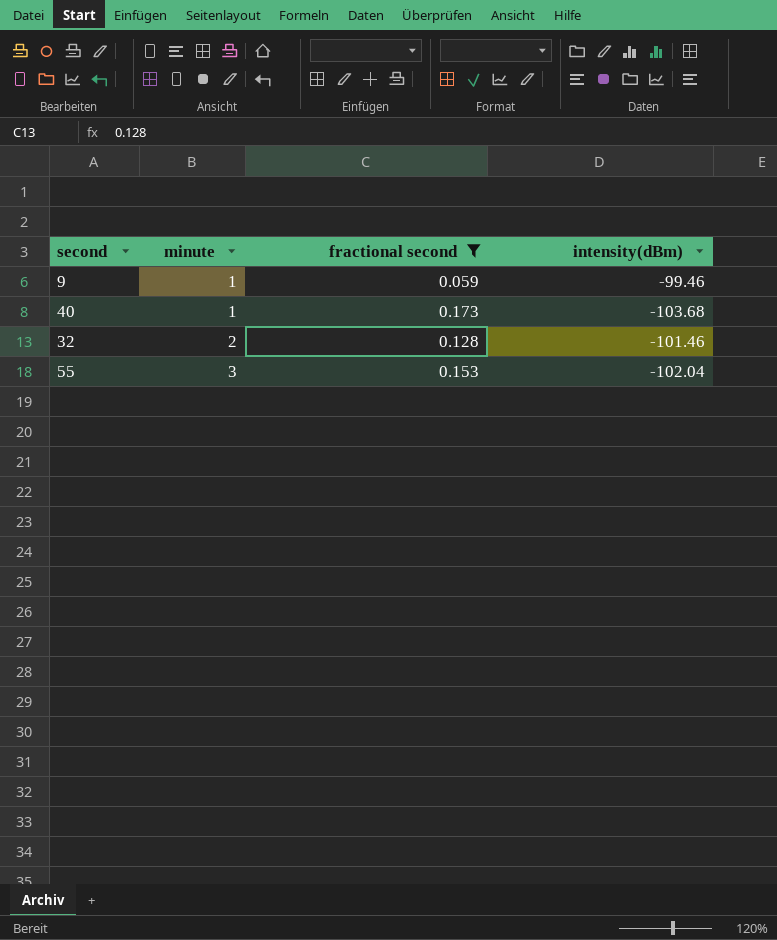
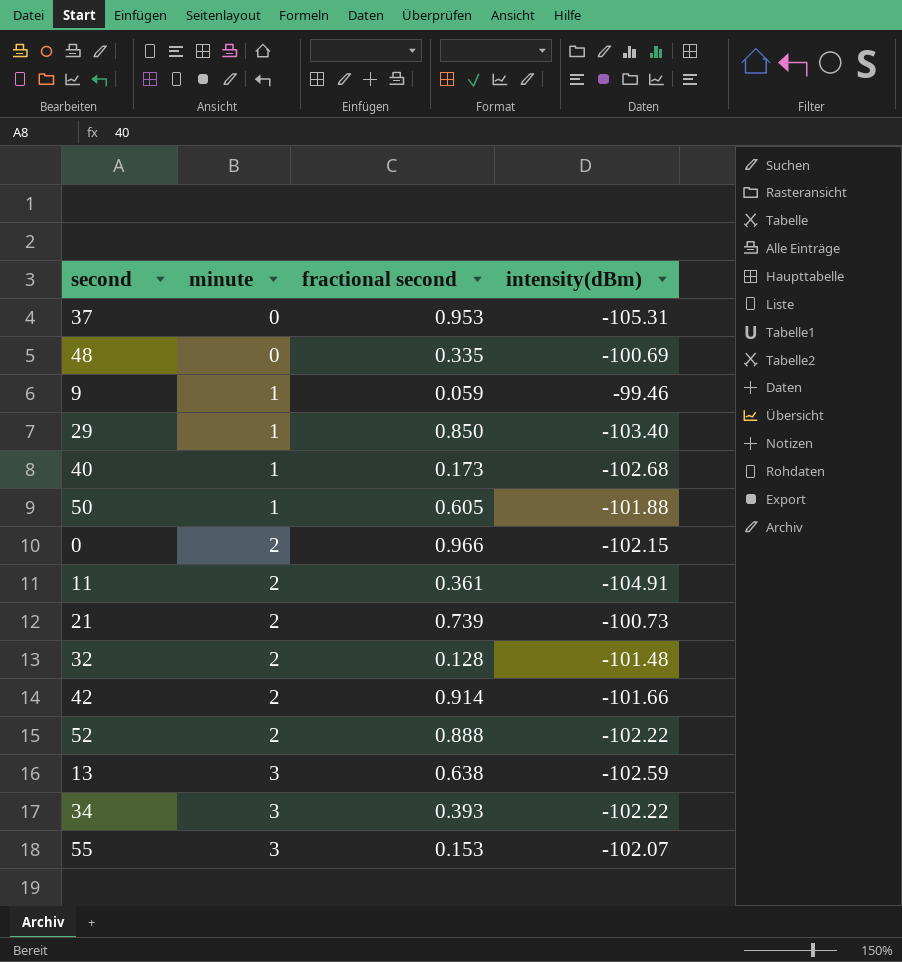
filter: fractional second <= 0.173 -> none
40 | intensity(dBm): -103.68 -> -102.68
32 | intensity(dBm): -101.46 -> -101.48
55 | intensity(dBm): -102.04 -> -102.07

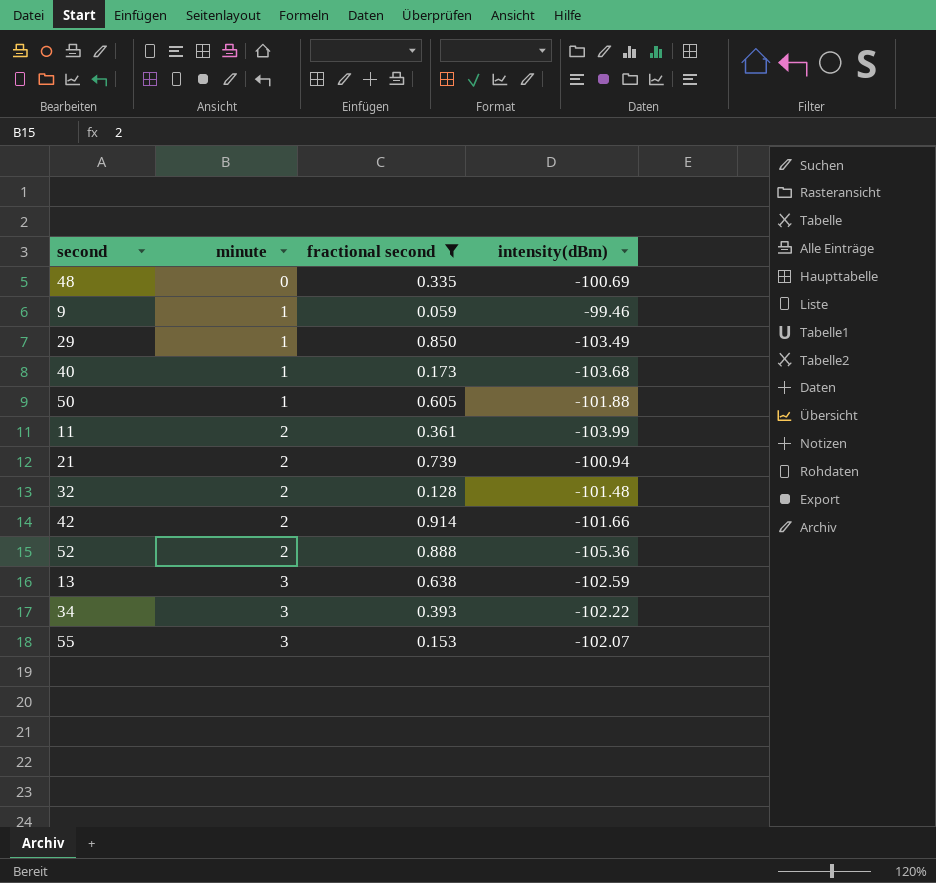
filter: none -> fractional second <= 0.914
29 | intensity(dBm): -103.40 -> -103.49
40 | intensity(dBm): -102.68 -> -103.68
11 | intensity(dBm): -104.91 -> -103.99
21 | intensity(dBm): -100.73 -> -100.94
52 | intensity(dBm): -102.22 -> -105.36

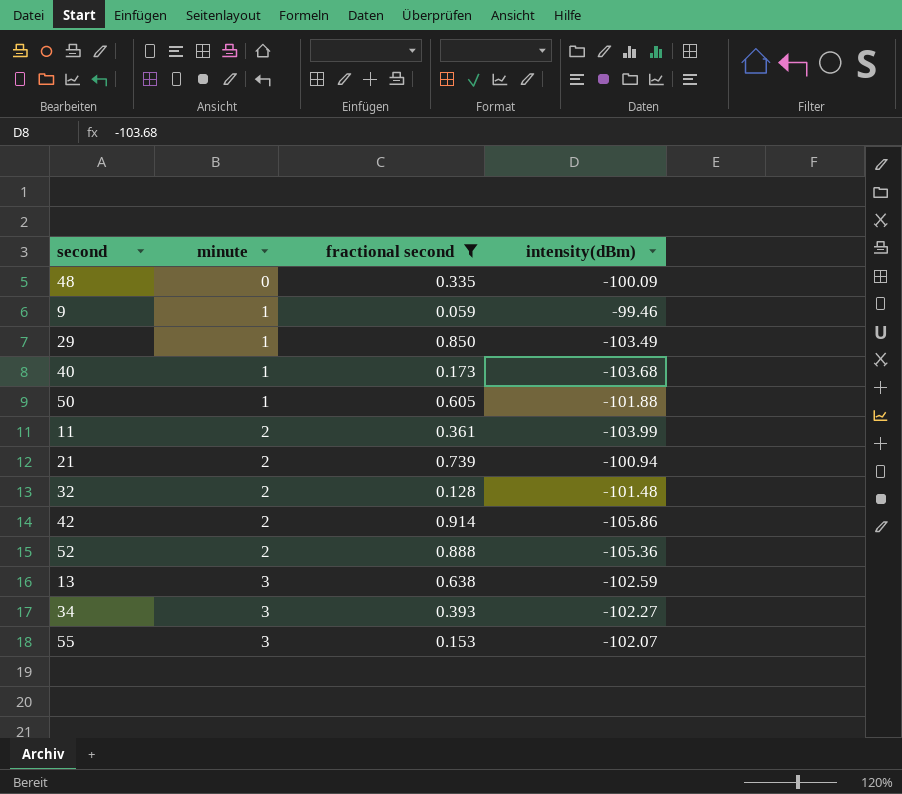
48 | intensity(dBm): -100.69 -> -100.09
42 | intensity(dBm): -101.66 -> -105.86
34 | intensity(dBm): -102.22 -> -102.27

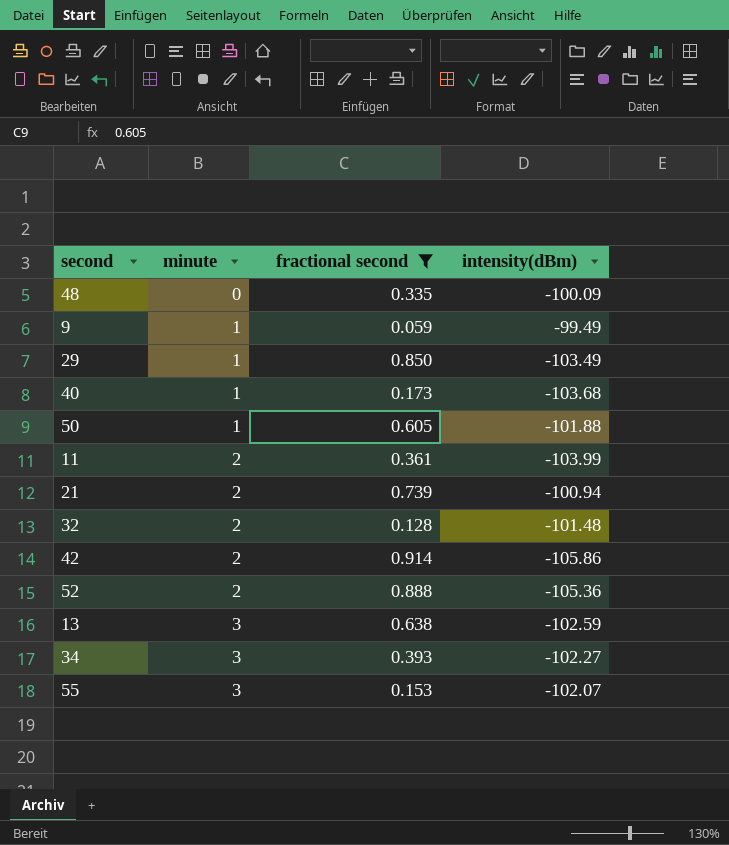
9 | intensity(dBm): -99.46 -> -99.49

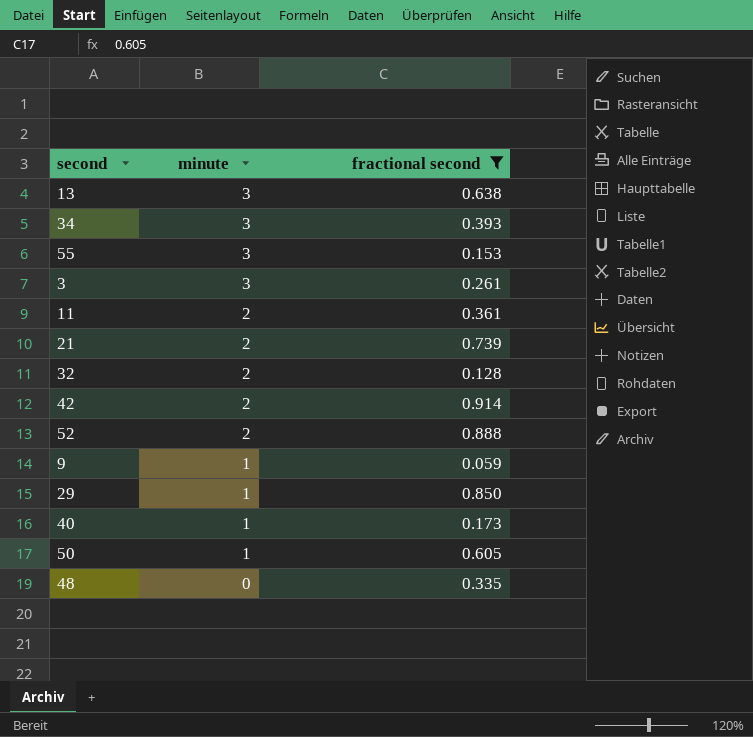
row order: minute ascending -> minute descending
column intensity(dBm) | position: 4 -> none
row 3: none -> 3 | 0.261

